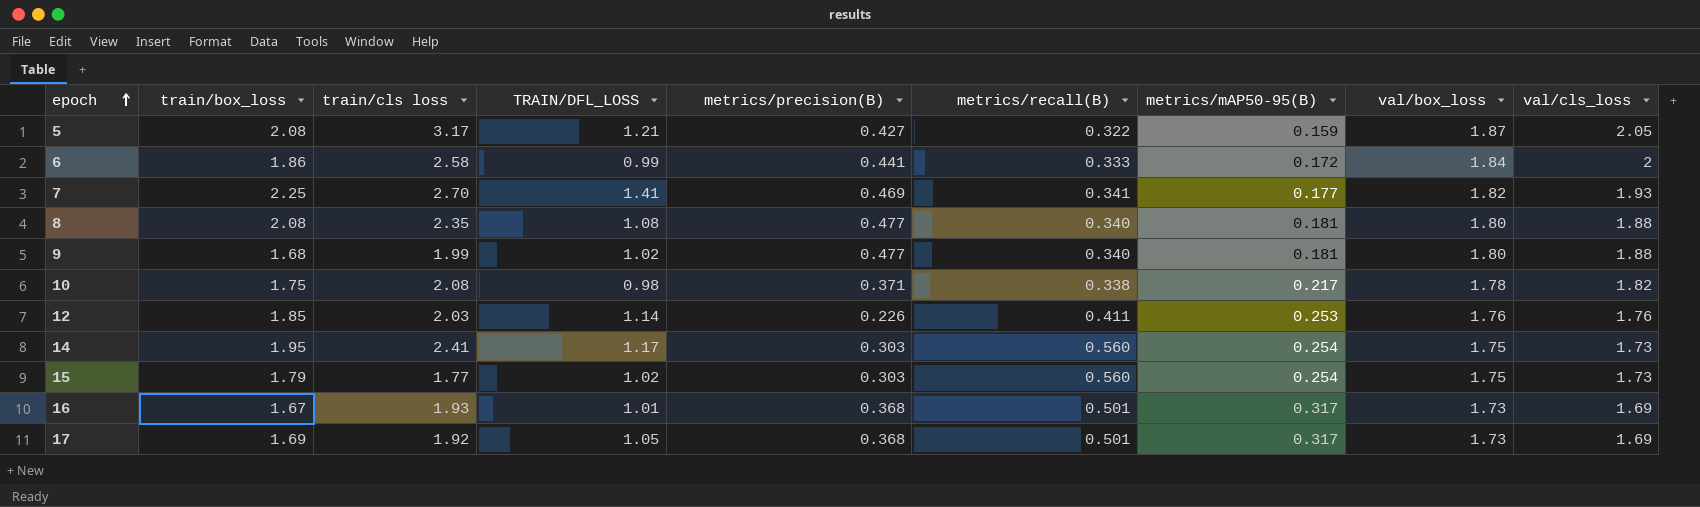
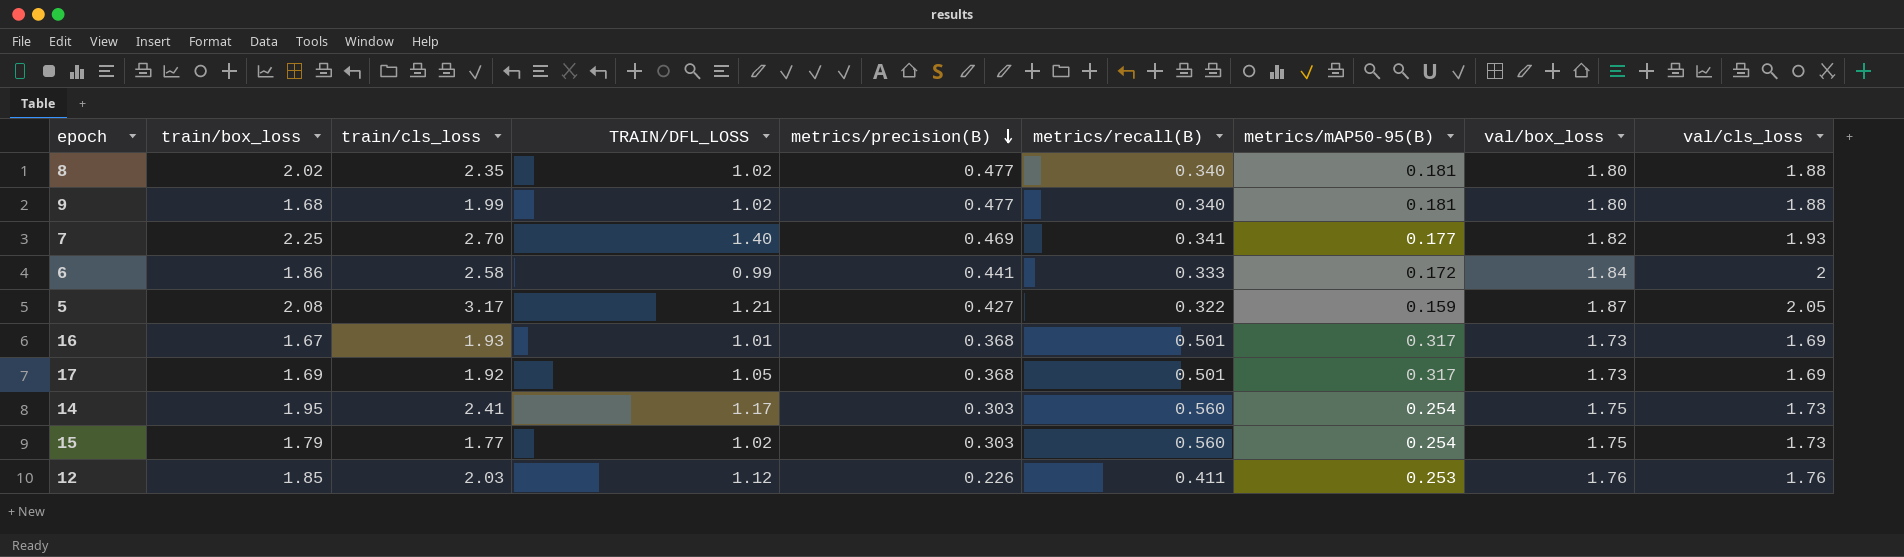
row order: epoch ascending -> metrics/precision(B) descending
column name: train/cls loss -> train/cls_loss
row 10: 1.75 | 2.08 | 0.98 | 0.371 | 0.338 | 0.217 | 1.78 | 1.82 -> none
8 | train/box_loss: 2.08 -> 2.02
8 | TRAIN/DFL_LOSS: 1.08 -> 1.02
7 | TRAIN/DFL_LOSS: 1.41 -> 1.40
12 | TRAIN/DFL_LOSS: 1.14 -> 1.12

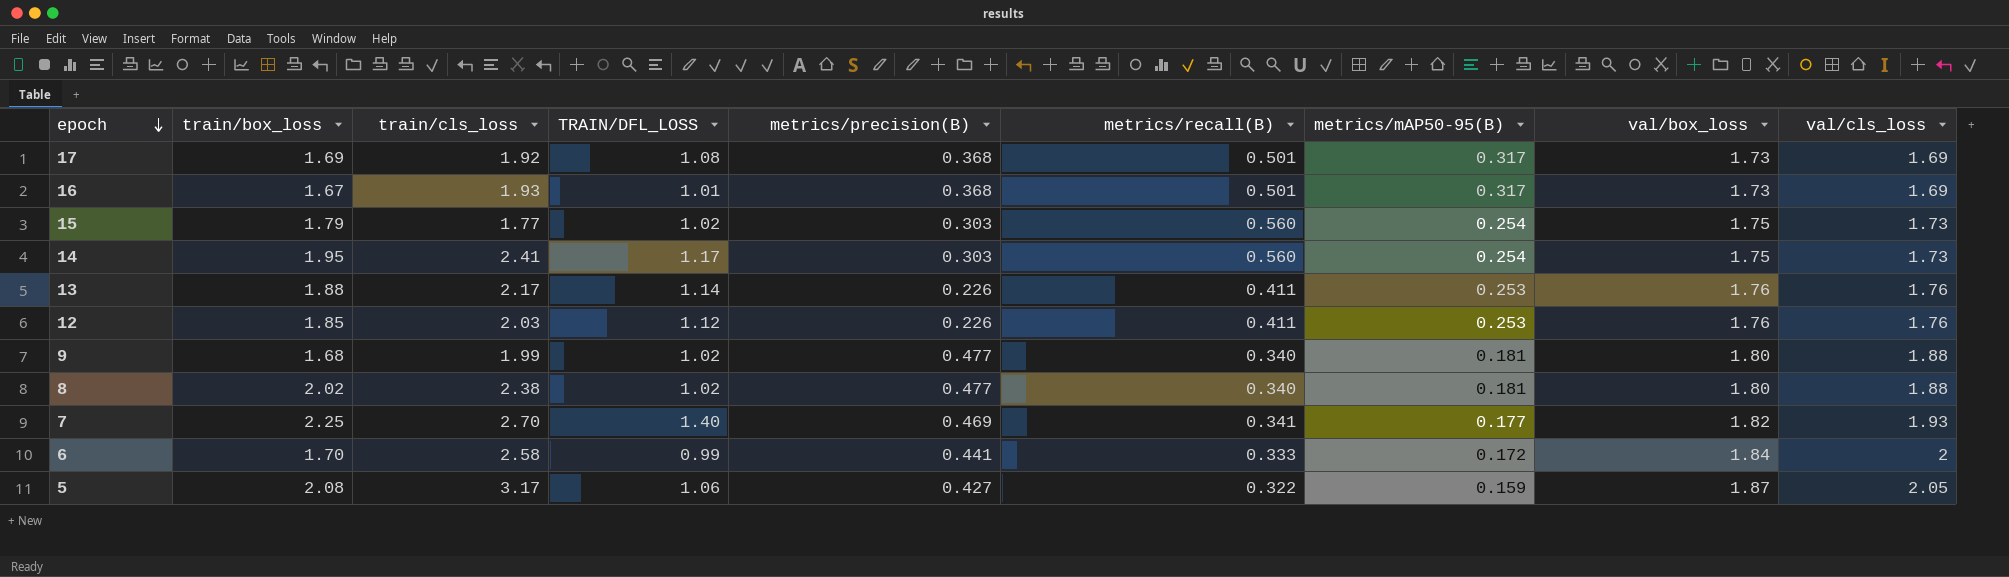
row order: metrics/precision(B) descending -> epoch descending
17 | TRAIN/DFL_LOSS: 1.05 -> 1.08
row 13: none -> 1.88 | 2.17 | 1.14 | 0.226 | 0.411 | 0.253 | 1.76 | 1.76
8 | train/cls_loss: 2.35 -> 2.38
6 | train/box_loss: 1.86 -> 1.70
5 | TRAIN/DFL_LOSS: 1.21 -> 1.06

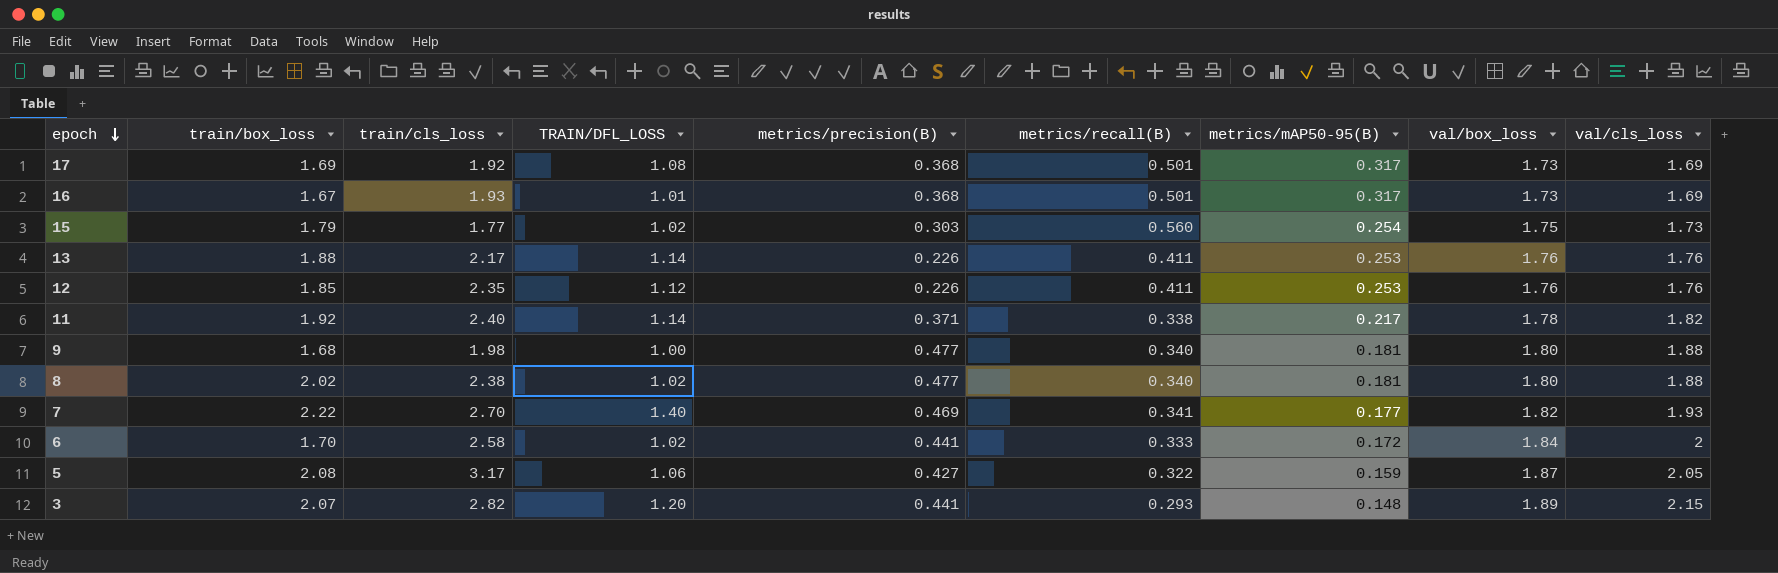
row 14: 1.95 | 2.41 | 1.17 | 0.303 | 0.560 | 0.254 | 1.75 | 1.73 -> none
12 | train/cls_loss: 2.03 -> 2.35
row 11: none -> 1.92 | 2.40 | 1.14 | 0.371 | 0.338 | 0.217 | 1.78 | 1.82
9 | train/cls_loss: 1.99 -> 1.98
9 | TRAIN/DFL_LOSS: 1.02 -> 1.00
7 | train/box_loss: 2.25 -> 2.22
6 | TRAIN/DFL_LOSS: 0.99 -> 1.02
row 3: none -> 2.07 | 2.82 | 1.20 | 0.441 | 0.293 | 0.148 | 1.89 | 2.15

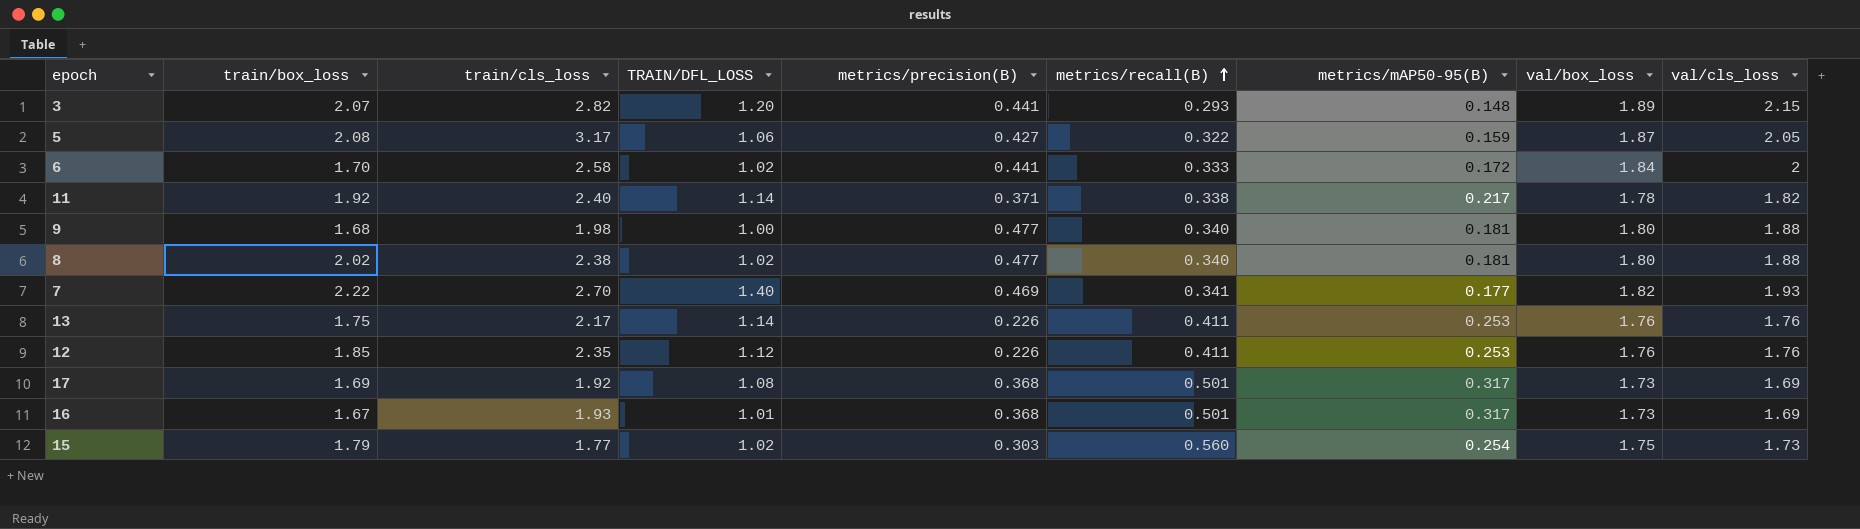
row order: epoch descending -> metrics/recall(B) ascending
13 | train/box_loss: 1.88 -> 1.75

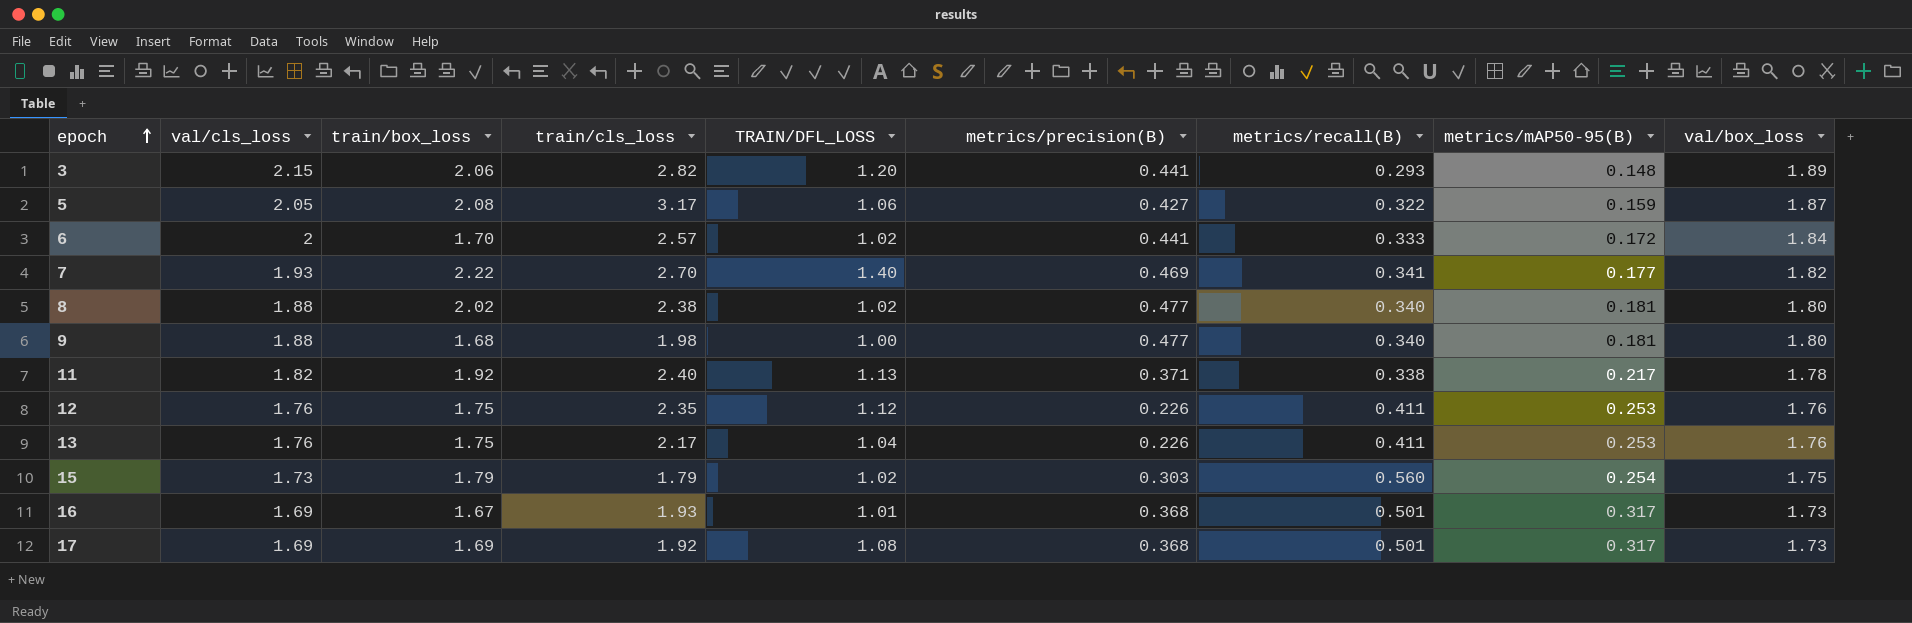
row order: metrics/recall(B) ascending -> epoch ascending
column val/cls_loss | position: 9 -> 2
3 | train/box_loss: 2.07 -> 2.06
6 | train/cls_loss: 2.58 -> 2.57
11 | TRAIN/DFL_LOSS: 1.14 -> 1.13
12 | train/box_loss: 1.85 -> 1.75
13 | TRAIN/DFL_LOSS: 1.14 -> 1.04
15 | train/cls_loss: 1.77 -> 1.79

